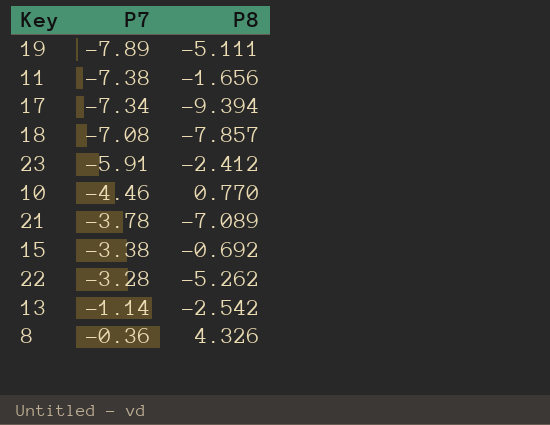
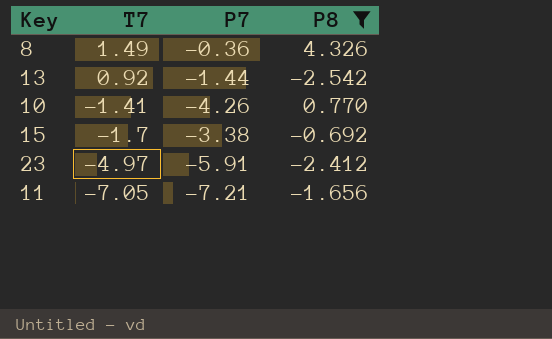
filter: none -> P8 >= -2.542
row order: P7 ascending -> T7 descending
column T7 | position: none -> 2
13 | P7: -1.14 -> -1.44
10 | P7: -4.46 -> -4.26
11 | P7: -7.38 -> -7.21

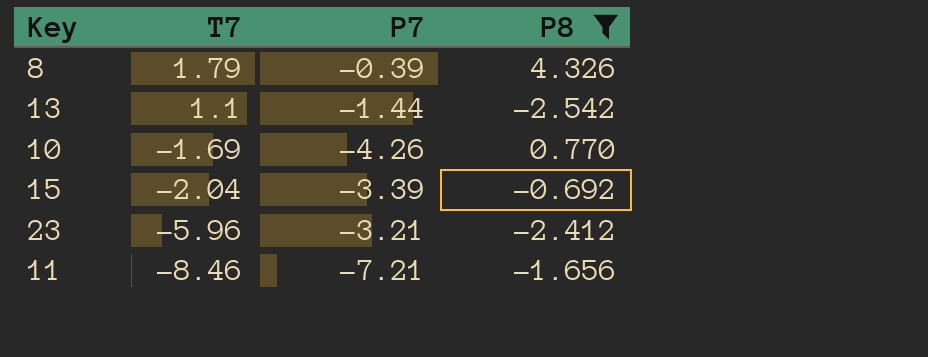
8 | T7: 1.49 -> 1.79
8 | P7: -0.36 -> -0.39
13 | T7: 0.92 -> 1.1
10 | T7: -1.41 -> -1.69
15 | T7: -1.7 -> -2.04
15 | P7: -3.38 -> -3.39
23 | T7: -4.97 -> -5.96
23 | P7: -5.91 -> -3.21
11 | T7: -7.05 -> -8.46

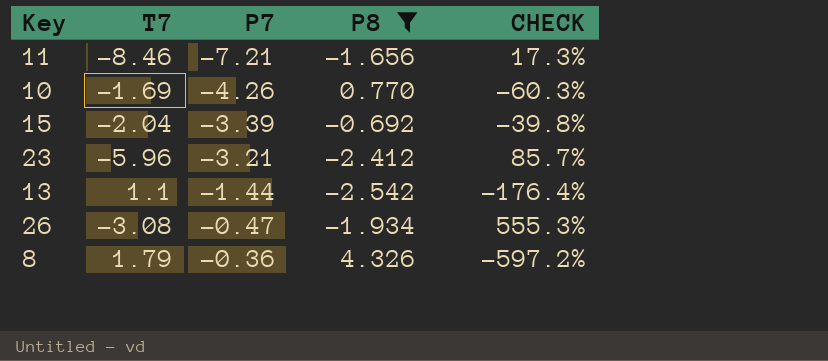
row order: T7 descending -> P7 ascending
column CHECK | formula: none -> ([T7] - [P7]) / [P7]
row 26: none -> -3.08 | -0.47 | -1.934 | 555.3%
8 | P7: -0.39 -> -0.36

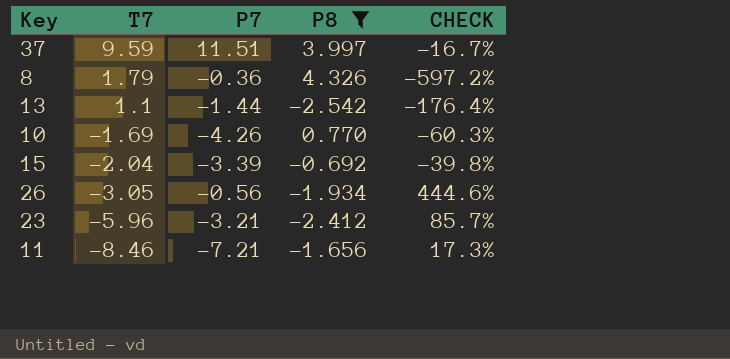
row order: P7 ascending -> T7 descending
row 37: none -> 9.59 | 11.51 | 3.997 | -16.7%
26 | T7: -3.08 -> -3.05
26 | P7: -0.47 -> -0.56
26 | CHECK: 555.3% -> 444.6%

